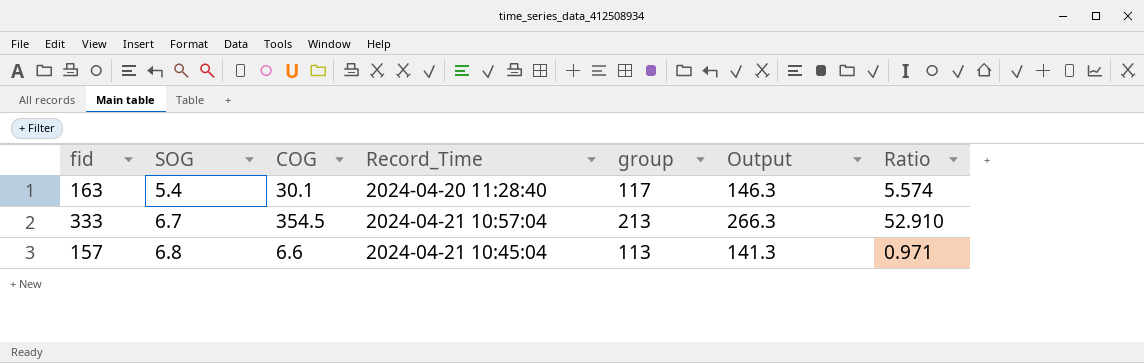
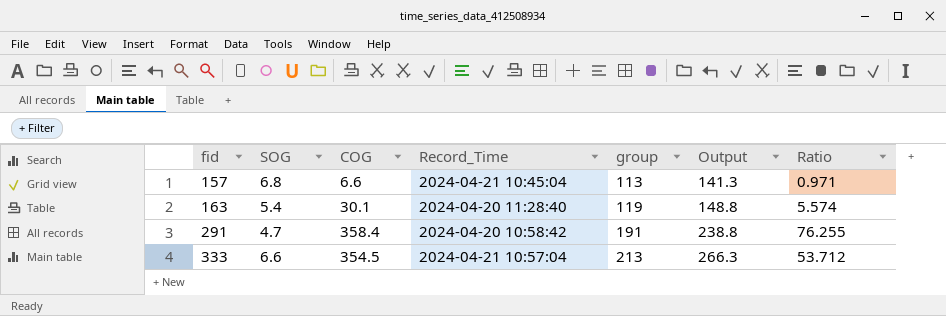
row order: SOG ascending -> fid ascending
163 | group: 117 -> 119
163 | Output: 146.3 -> 148.8
row 291: none -> 4.7 | 358.4 | 2024-04-20 10:58:42 | 191 | 238.8 | 76.255
333 | SOG: 6.7 -> 6.6
333 | Ratio: 52.910 -> 53.712

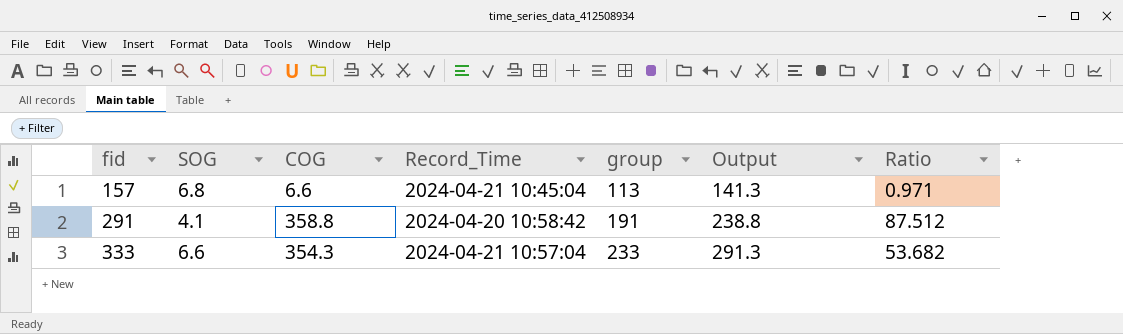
row 163: 5.4 | 30.1 | 2024-04-20 11:28:40 | 119 | 148.8 | 5.574 -> none
291 | SOG: 4.7 -> 4.1
291 | COG: 358.4 -> 358.8
291 | Ratio: 76.255 -> 87.512
333 | COG: 354.5 -> 354.3
333 | group: 213 -> 233
333 | Output: 266.3 -> 291.3
333 | Ratio: 53.712 -> 53.682

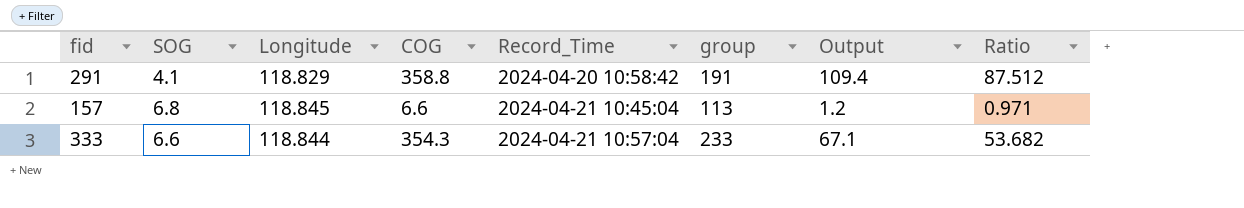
row order: fid ascending -> Record_Time ascending
column Longitude | position: none -> 3
column Output | formula: [group] * 1.25 -> [Ratio] * 1.25

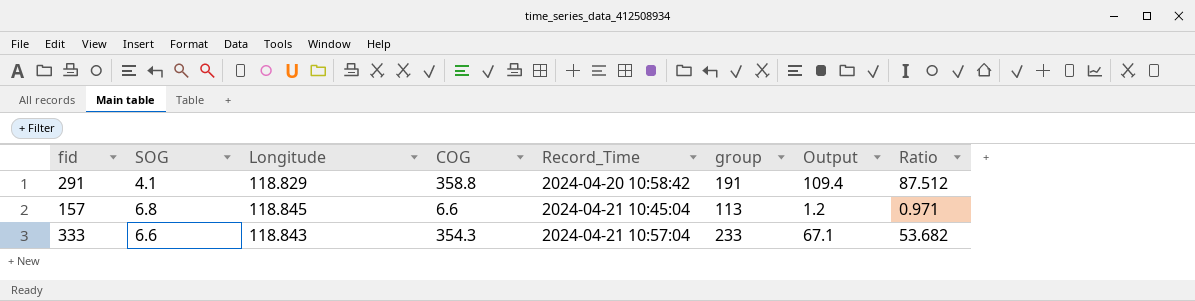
333 | Longitude: 118.844 -> 118.843

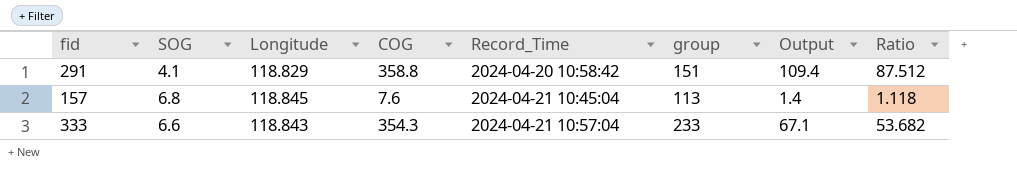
291 | group: 191 -> 151
157 | COG: 6.6 -> 7.6
157 | Output: 1.2 -> 1.4
157 | Ratio: 0.971 -> 1.118

